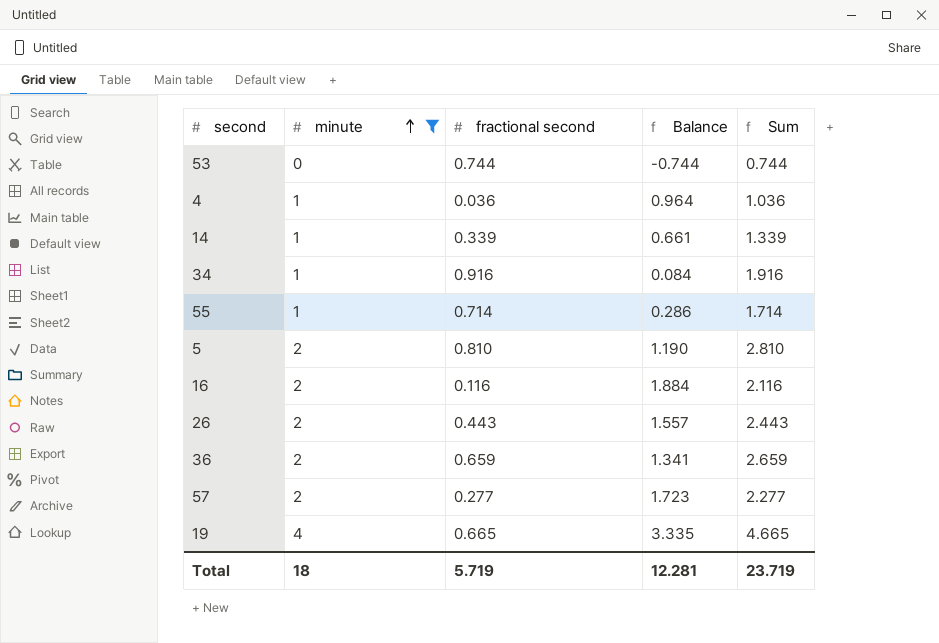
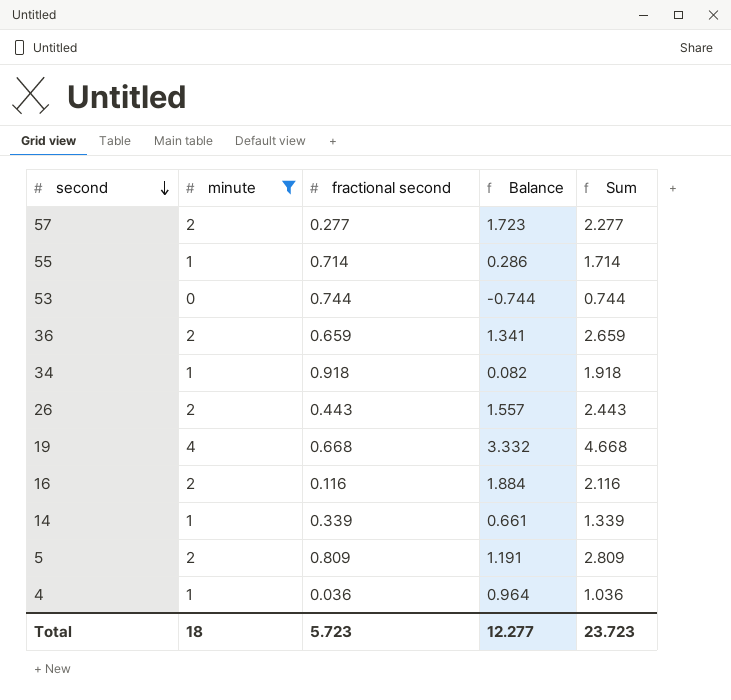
row order: minute ascending -> second descending
34 | fractional second: 0.916 -> 0.918
34 | Balance: 0.084 -> 0.082
34 | Sum: 1.916 -> 1.918
19 | fractional second: 0.665 -> 0.668
19 | Balance: 3.335 -> 3.332
19 | Sum: 4.665 -> 4.668
5 | fractional second: 0.810 -> 0.809
5 | Balance: 1.190 -> 1.191
5 | Sum: 2.810 -> 2.809
Total | fractional second: 5.719 -> 5.723
Total | Balance: 12.281 -> 12.277
Total | Sum: 23.719 -> 23.723

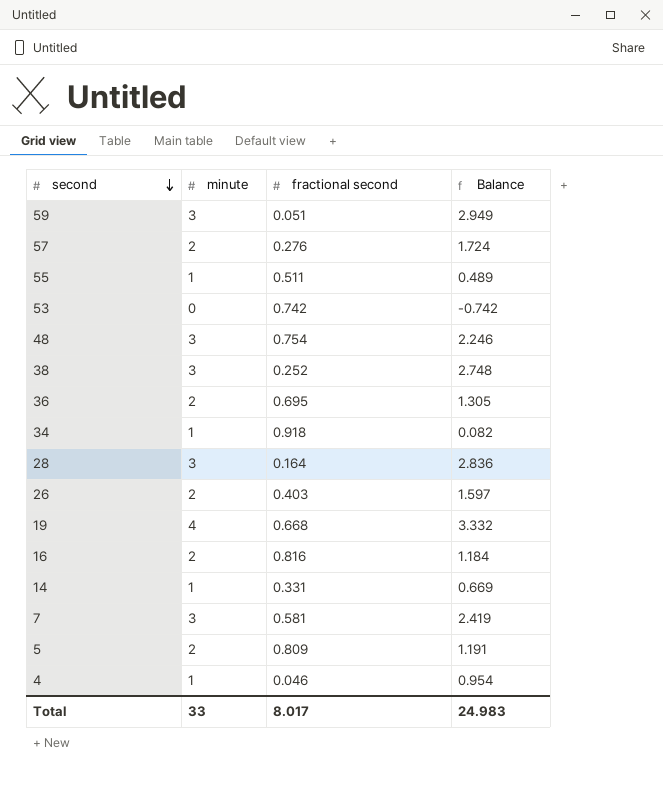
filter: minute != 3 -> none
column Sum | formula: [minute] + [fractional second] -> none
57 | fractional second: 0.277 -> 0.276
57 | Balance: 1.723 -> 1.724
55 | fractional second: 0.714 -> 0.511
55 | Balance: 0.286 -> 0.489
53 | fractional second: 0.744 -> 0.742
53 | Balance: -0.744 -> -0.742
36 | fractional second: 0.659 -> 0.695
36 | Balance: 1.341 -> 1.305
26 | fractional second: 0.443 -> 0.403
26 | Balance: 1.557 -> 1.597
16 | fractional second: 0.116 -> 0.816
16 | Balance: 1.884 -> 1.184
14 | fractional second: 0.339 -> 0.331
14 | Balance: 0.661 -> 0.669
4 | fractional second: 0.036 -> 0.046
4 | Balance: 0.964 -> 0.954
Total | minute: 18 -> 33
Total | fractional second: 5.723 -> 8.017
Total | Balance: 12.277 -> 24.983

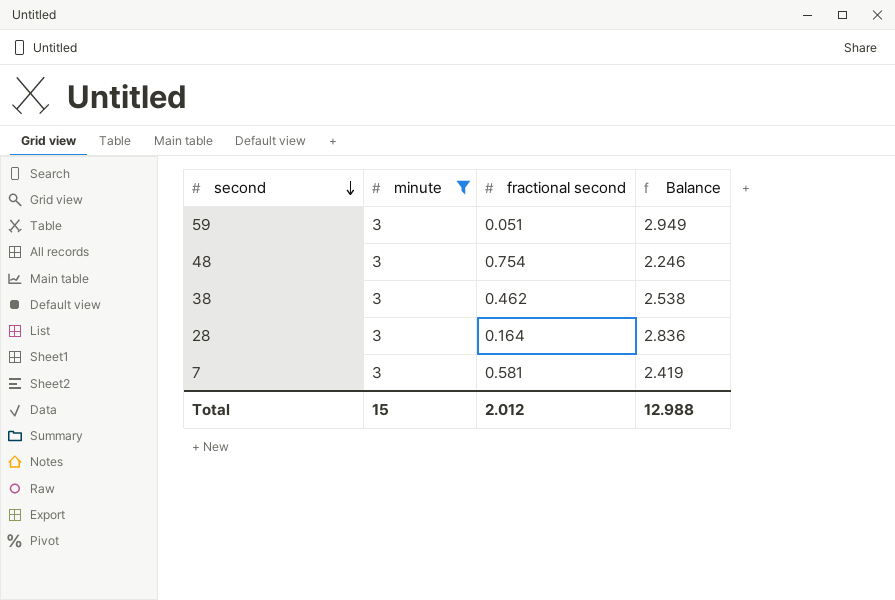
filter: none -> minute = 3
38 | fractional second: 0.252 -> 0.462
38 | Balance: 2.748 -> 2.538
Total | minute: 33 -> 15
Total | fractional second: 8.017 -> 2.012
Total | Balance: 24.983 -> 12.988

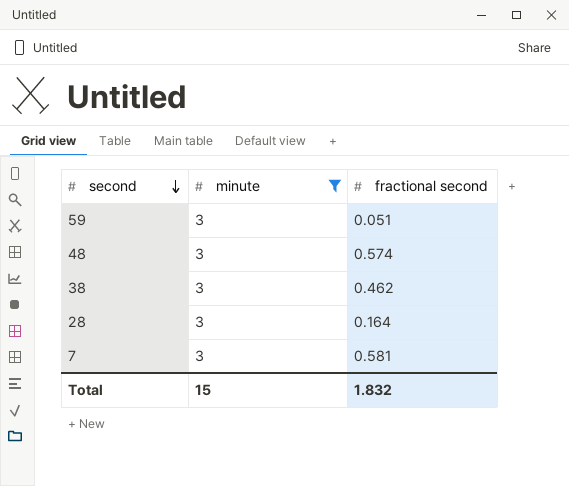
column Balance | formula: [minute] - [fractional second] -> none
48 | fractional second: 0.754 -> 0.574
Total | fractional second: 2.012 -> 1.832

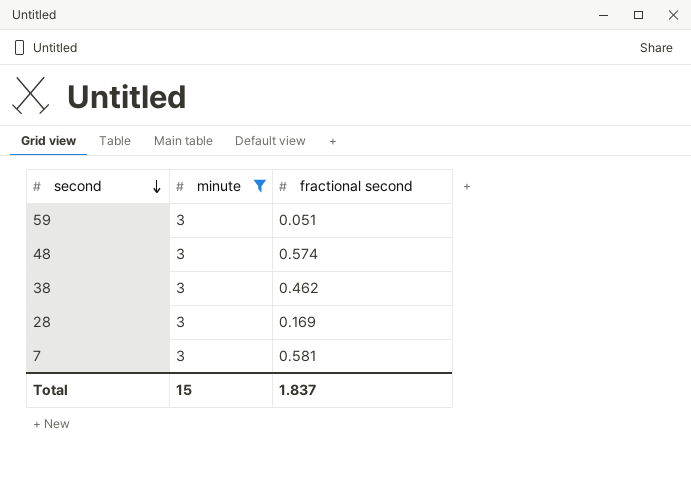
28 | fractional second: 0.164 -> 0.169
Total | fractional second: 1.832 -> 1.837

